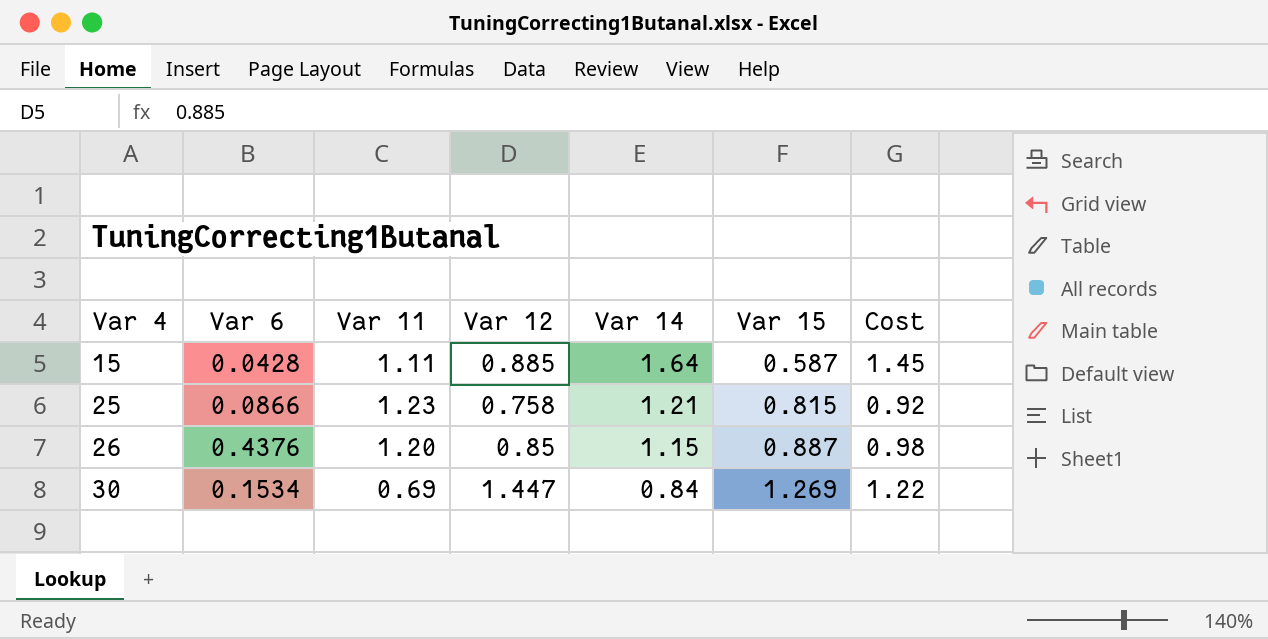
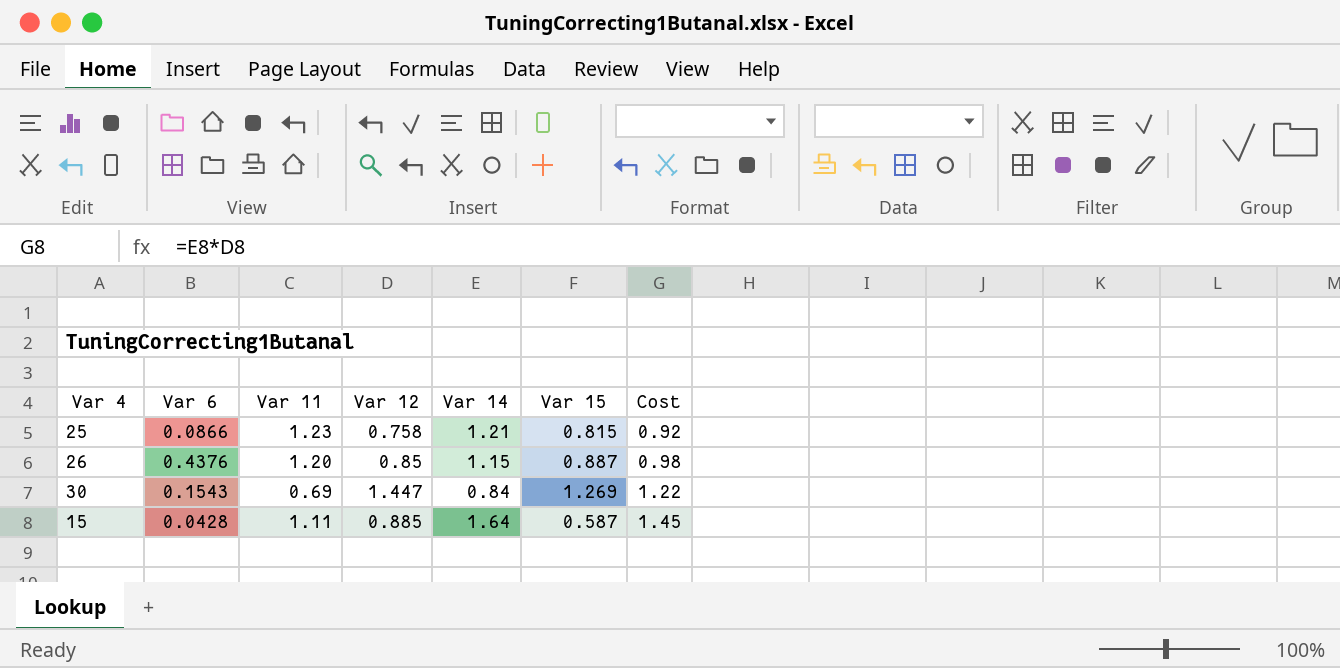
row order: Var 4 ascending -> Cost ascending
30 | Var 6: 0.1534 -> 0.1543

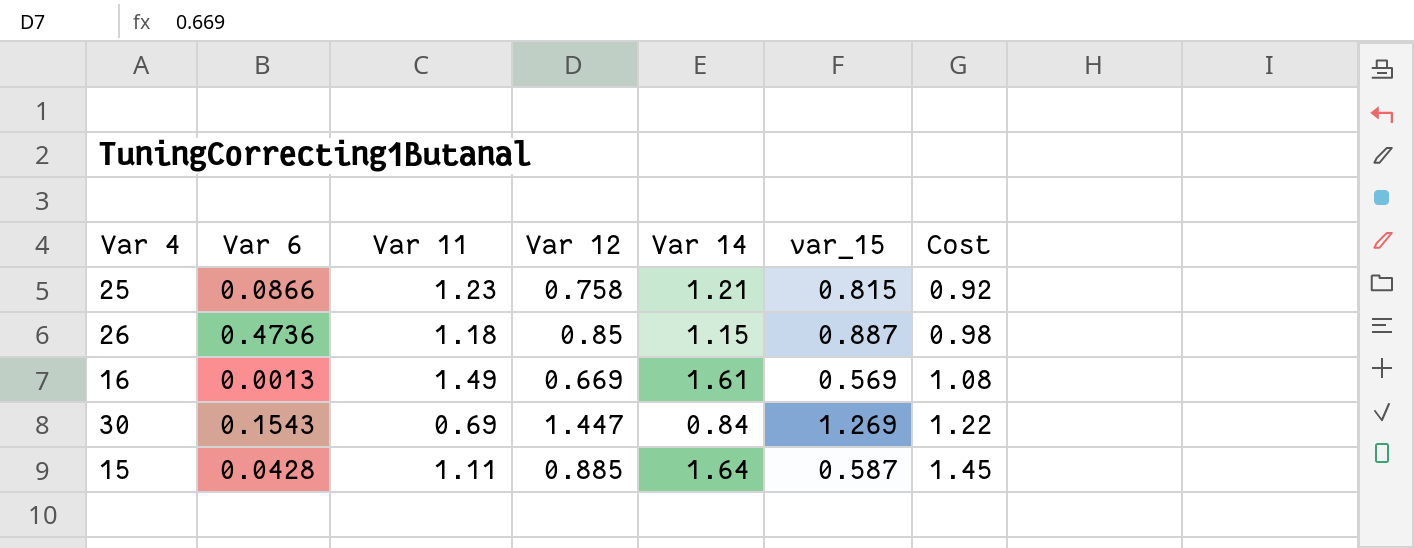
column name: Var 15 -> var_15
26 | Var 6: 0.4376 -> 0.4736
26 | Var 11: 1.20 -> 1.18
row 16: none -> 0.0013 | 1.49 | 0.669 | 1.61 | 0.569 | 1.08

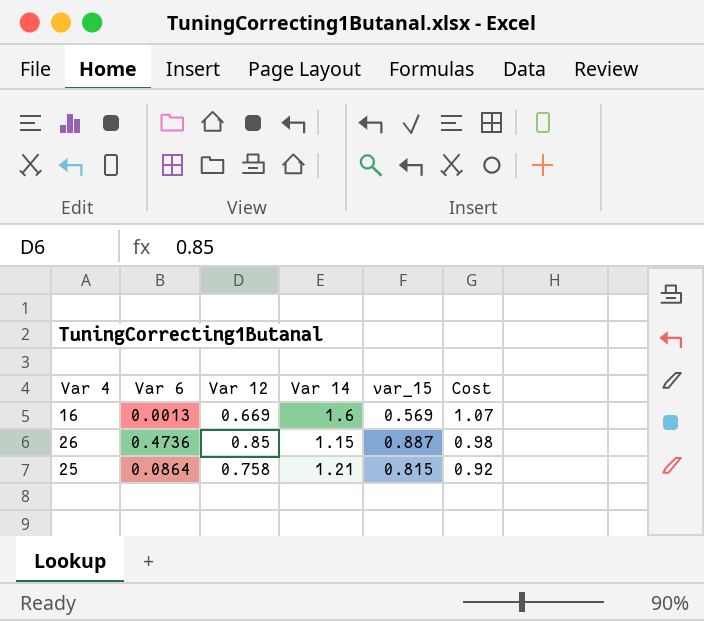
row order: Cost ascending -> Cost descending
column Var 11 | position: 3 -> none
row 30: 0.1543 | 0.69 | 1.447 | 0.84 | 1.269 | 1.22 -> none
row 15: 0.0428 | 1.11 | 0.885 | 1.64 | 0.587 | 1.45 -> none
16 | Var 14: 1.61 -> 1.6
16 | Cost: 1.08 -> 1.07
25 | Var 6: 0.0866 -> 0.0864

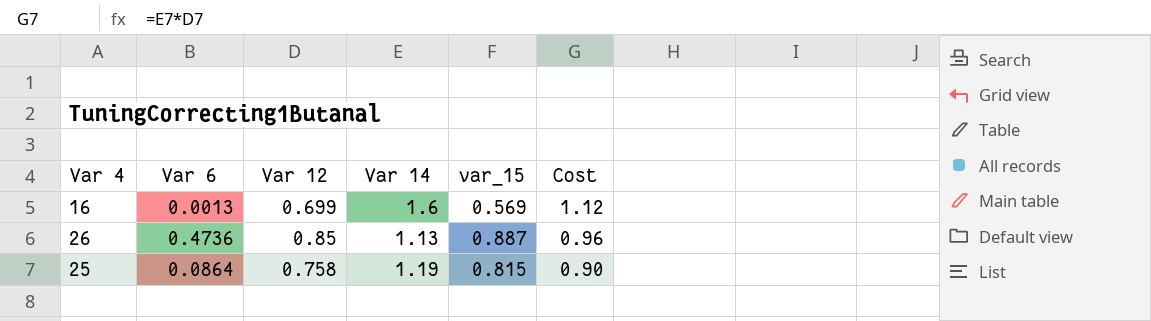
16 | Var 12: 0.669 -> 0.699
16 | Cost: 1.07 -> 1.12
26 | Var 14: 1.15 -> 1.13
26 | Cost: 0.98 -> 0.96
25 | Var 14: 1.21 -> 1.19
25 | Cost: 0.92 -> 0.90

